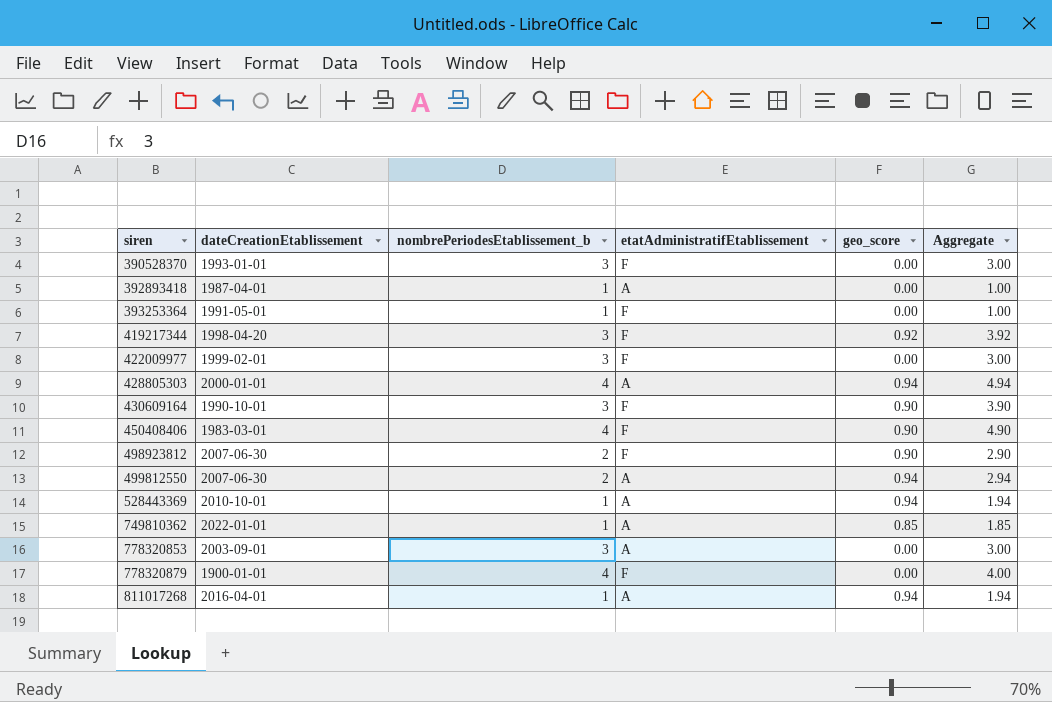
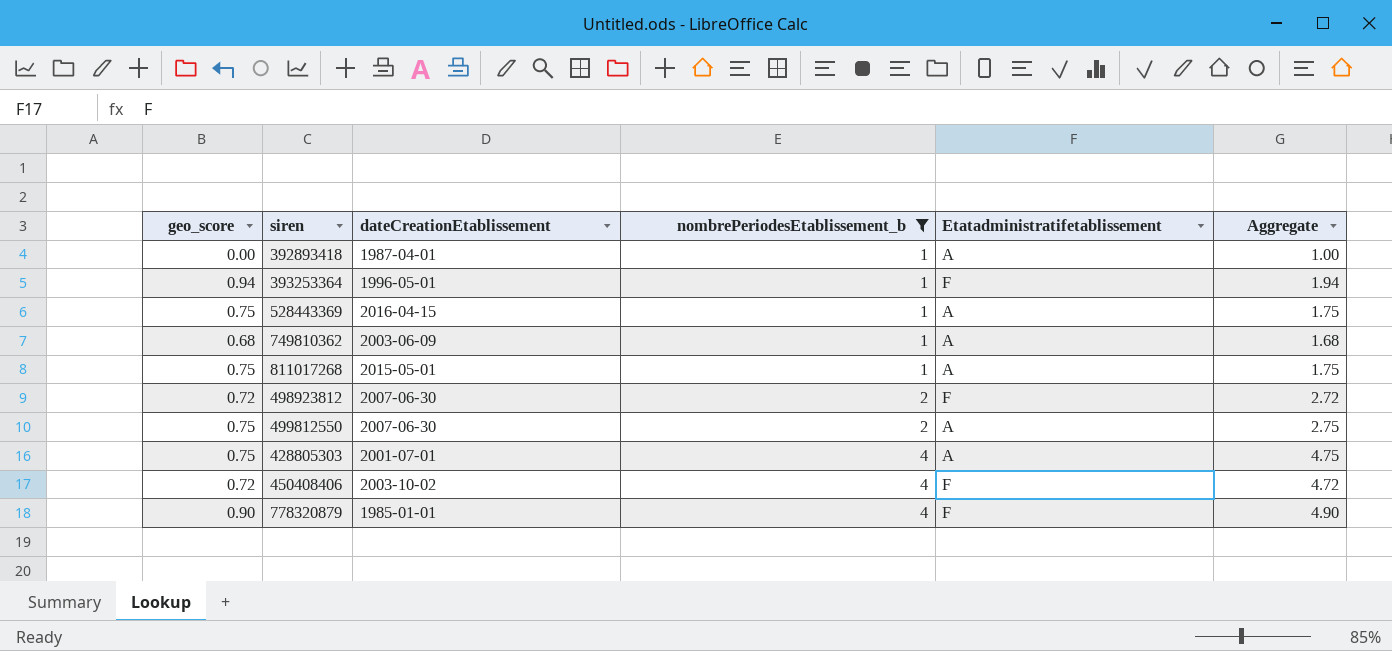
filter: none -> nombrePeriodesEtablissement_b != 3
row order: siren ascending -> nombrePeriodesEtablissement_b ascending
column geo_score | position: 5 -> 1
column name: etatAdministratifEtablissement -> Etatadministratifetablissement
393253364 | geo_score: 0.00 -> 0.94
393253364 | dateCreationEtablissement: 1991-05-01 -> 1996-05-01
393253364 | Aggregate: 1.00 -> 1.94
528443369 | geo_score: 0.94 -> 0.75
528443369 | dateCreationEtablissement: 2010-10-01 -> 2016-04-15
528443369 | Aggregate: 1.94 -> 1.75
749810362 | geo_score: 0.85 -> 0.68
749810362 | dateCreationEtablissement: 2022-01-01 -> 2003-06-09
749810362 | Aggregate: 1.85 -> 1.68
811017268 | geo_score: 0.94 -> 0.75
811017268 | dateCreationEtablissement: 2016-04-01 -> 2015-05-01
811017268 | Aggregate: 1.94 -> 1.75
498923812 | geo_score: 0.90 -> 0.72
498923812 | Aggregate: 2.90 -> 2.72
499812550 | geo_score: 0.94 -> 0.75
499812550 | Aggregate: 2.94 -> 2.75
428805303 | geo_score: 0.94 -> 0.75
428805303 | dateCreationEtablissement: 2000-01-01 -> 2001-07-01
428805303 | Aggregate: 4.94 -> 4.75
450408406 | geo_score: 0.90 -> 0.72
450408406 | dateCreationEtablissement: 1983-03-01 -> 2003-10-02
450408406 | Aggregate: 4.90 -> 4.72
778320879 | geo_score: 0.00 -> 0.90
778320879 | dateCreationEtablissement: 1900-01-01 -> 1985-01-01
778320879 | Aggregate: 4.00 -> 4.90

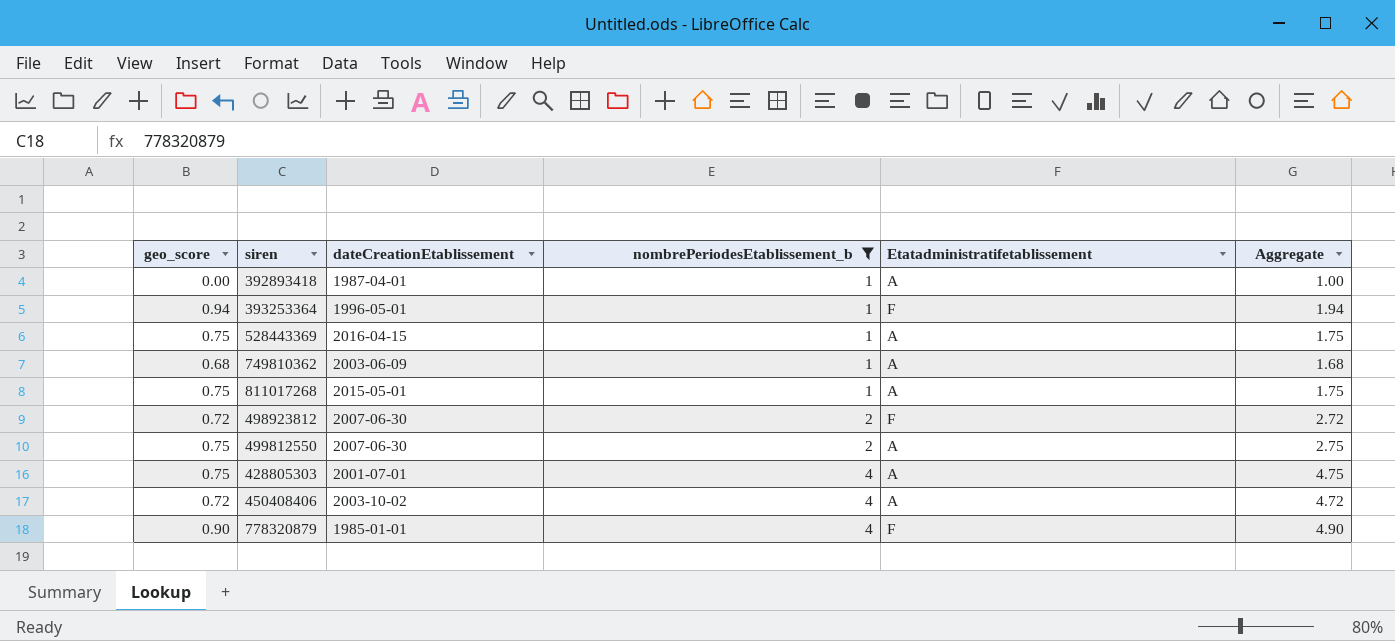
450408406 | Etatadministratifetablissement: F -> A

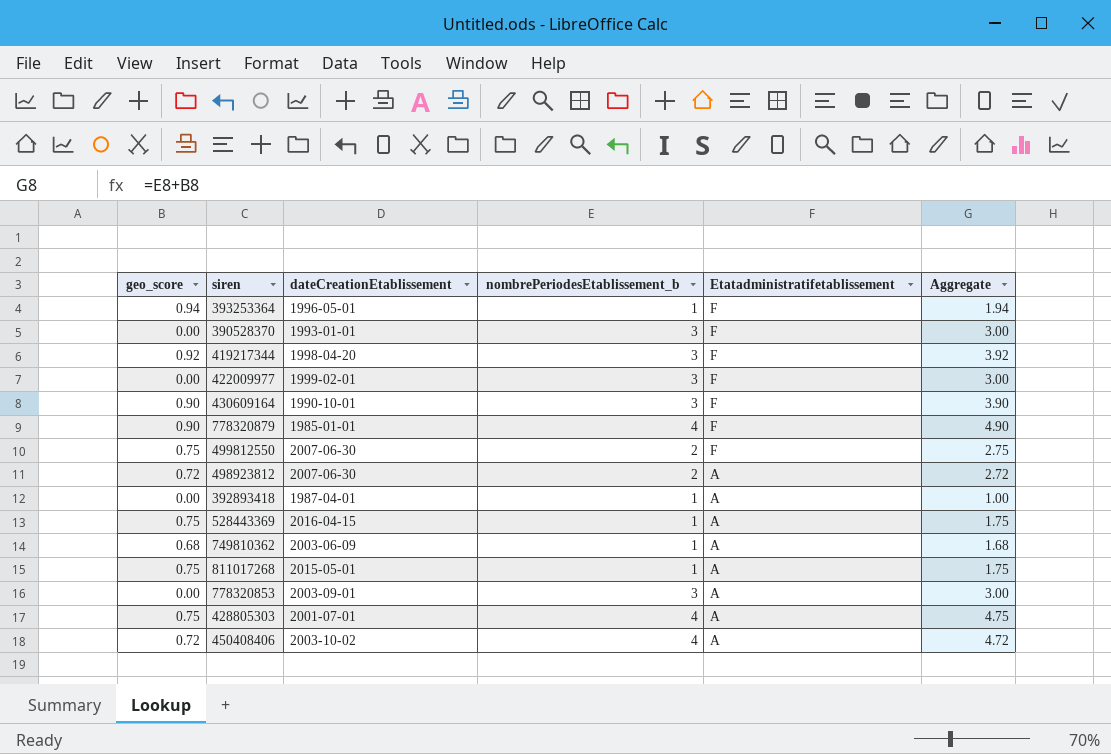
filter: nombrePeriodesEtablissement_b != 3 -> none
row order: nombrePeriodesEtablissement_b ascending -> Etatadministratifetablissement descending
499812550 | Etatadministratifetablissement: A -> F
498923812 | Etatadministratifetablissement: F -> A

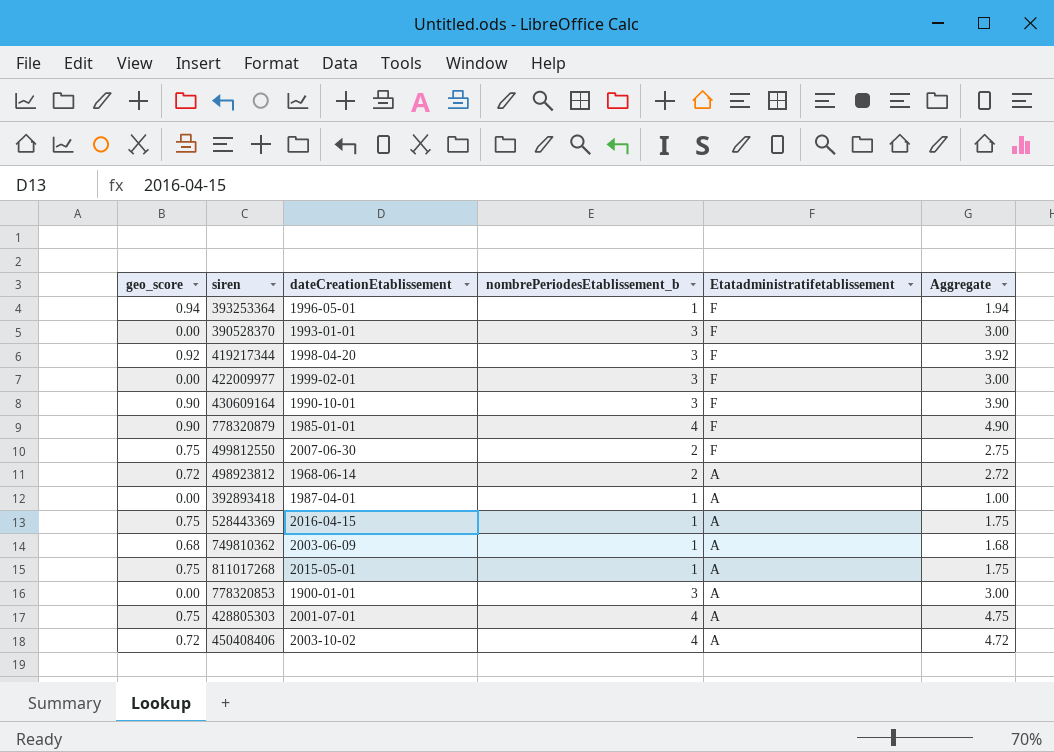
498923812 | dateCreationEtablissement: 2007-06-30 -> 1968-06-14
778320853 | dateCreationEtablissement: 2003-09-01 -> 1900-01-01

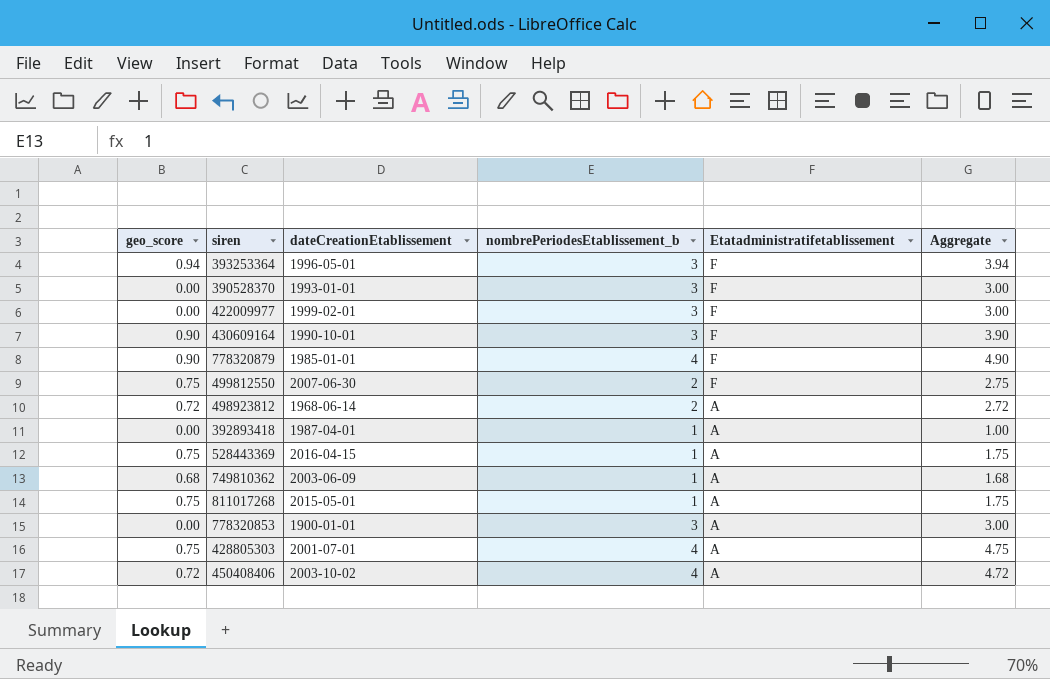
row 419217344: 0.92 | 1998-04-20 | 3 | F | 3.92 -> none
393253364 | nombrePeriodesEtablissement_b: 1 -> 3
393253364 | Aggregate: 1.94 -> 3.94

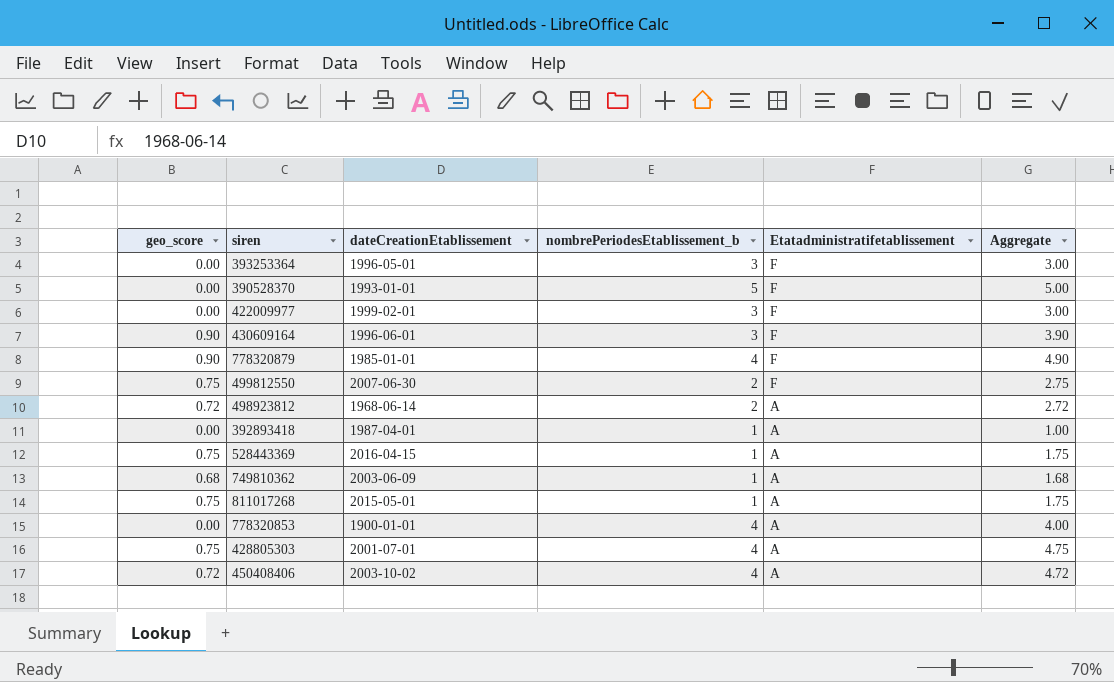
393253364 | geo_score: 0.94 -> 0.00
393253364 | Aggregate: 3.94 -> 3.00
390528370 | nombrePeriodesEtablissement_b: 3 -> 5
390528370 | Aggregate: 3.00 -> 5.00
430609164 | dateCreationEtablissement: 1990-10-01 -> 1996-06-01
778320853 | nombrePeriodesEtablissement_b: 3 -> 4
778320853 | Aggregate: 3.00 -> 4.00

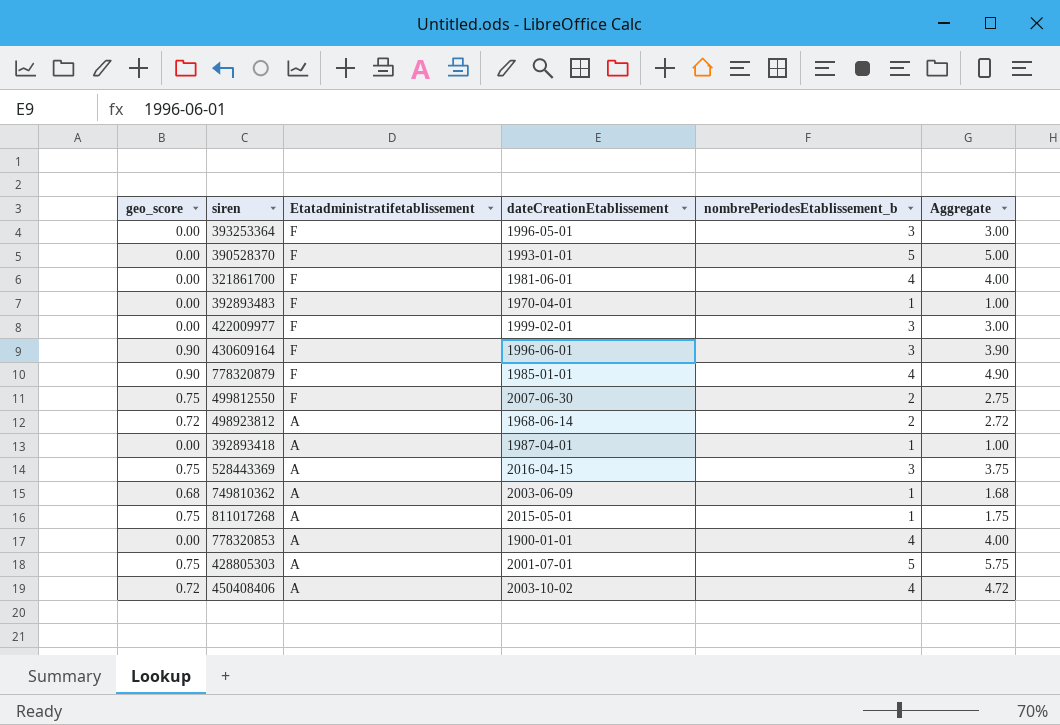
column Etatadministratifetablissement | position: 5 -> 3
row 321861700: none -> 0.00 | F | 1981-06-01 | 4 | 4.00
row 392893483: none -> 0.00 | F | 1970-04-01 | 1 | 1.00
528443369 | nombrePeriodesEtablissement_b: 1 -> 3
528443369 | Aggregate: 1.75 -> 3.75
428805303 | nombrePeriodesEtablissement_b: 4 -> 5
428805303 | Aggregate: 4.75 -> 5.75

